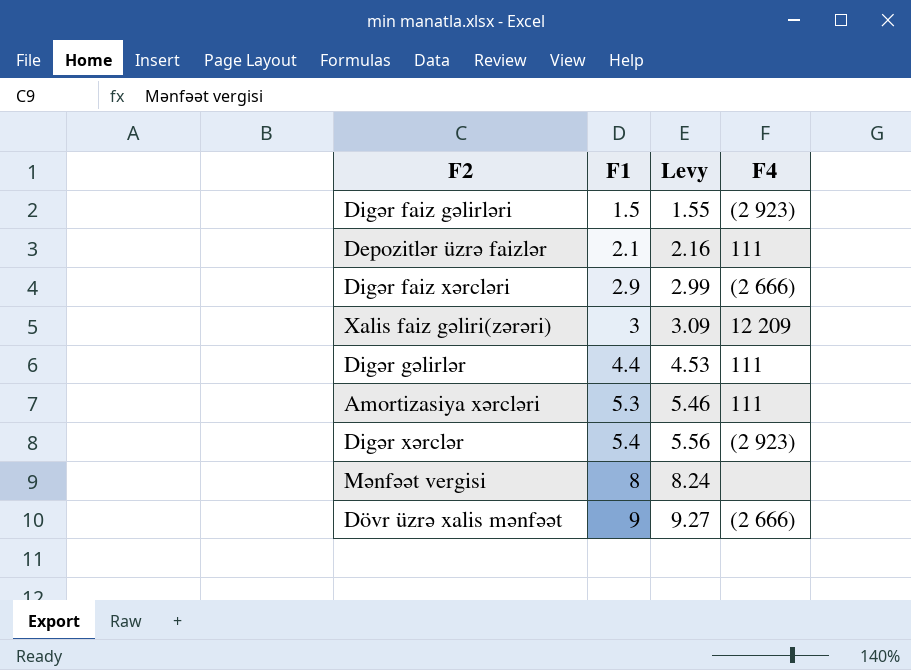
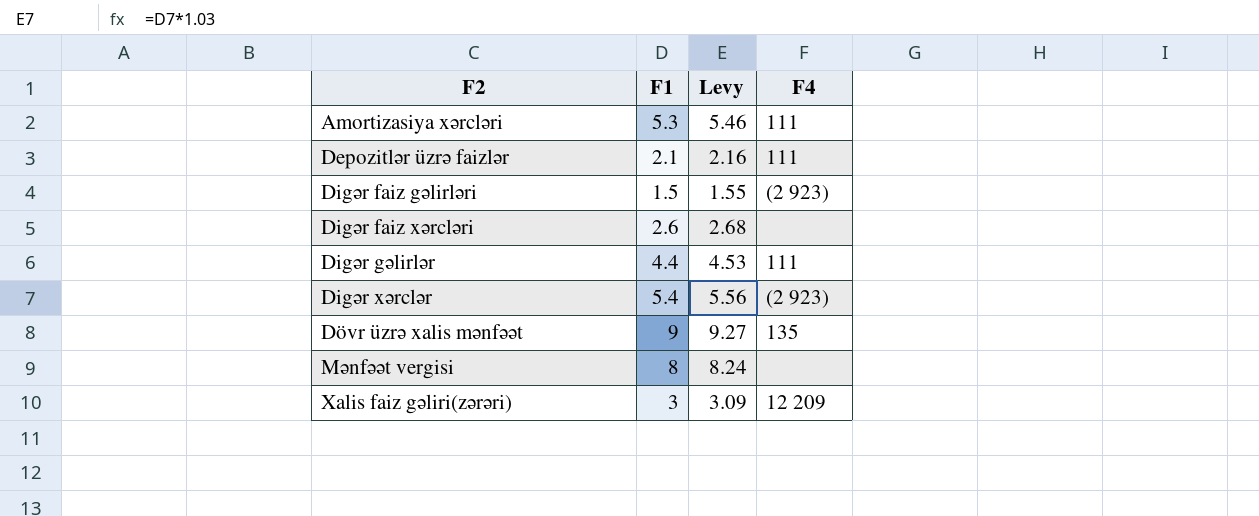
row order: F1 ascending -> F2 ascending
Digər faiz xərcləri | F1: 2.9 -> 2.6
Digər faiz xərcləri | Levy: 2.99 -> 2.68
Digər faiz xərcləri | F4: (2 666) -> none
Dövr üzrə xalis mənfəət | F4: (2 666) -> 135

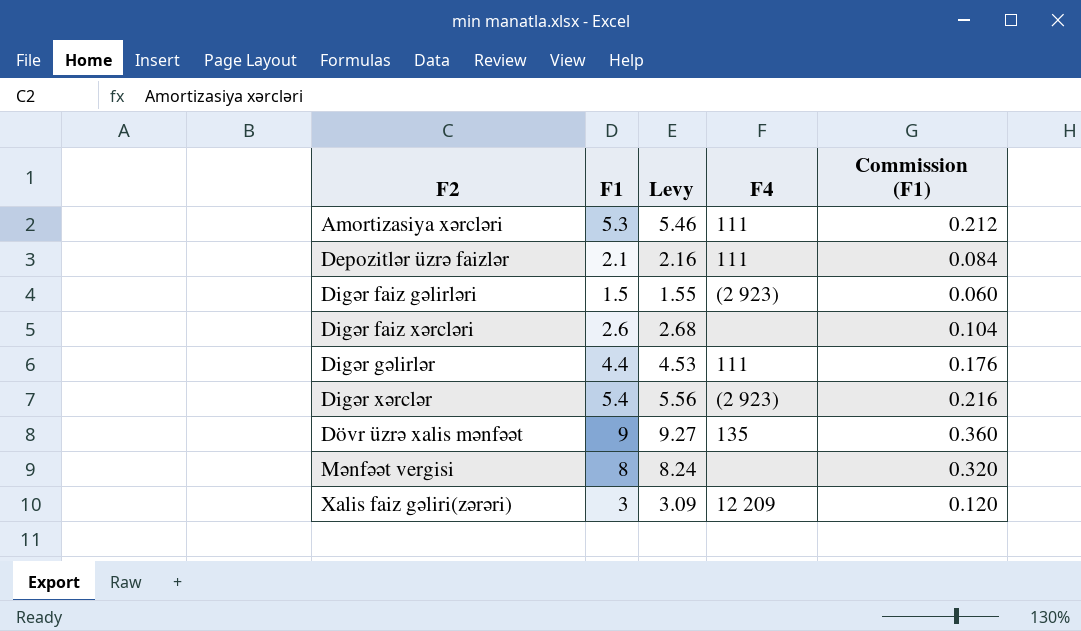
column Commission (F1) | formula: none -> [F1] * 0.04

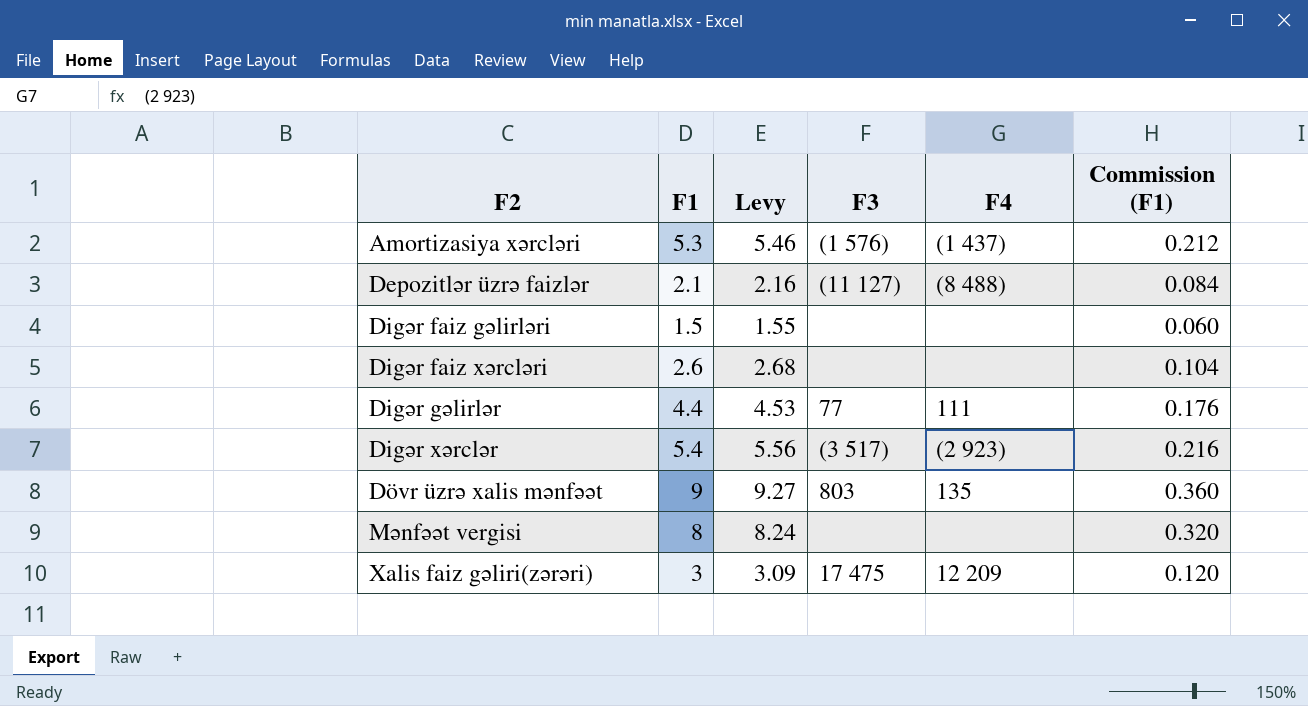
column F3 | position: none -> 4
Amortizasiya xərcləri | F4: 111 -> (1 437)
Depozitlər üzrə faizlər | F4: 111 -> (8 488)
Digər faiz gəlirləri | F4: (2 923) -> none

